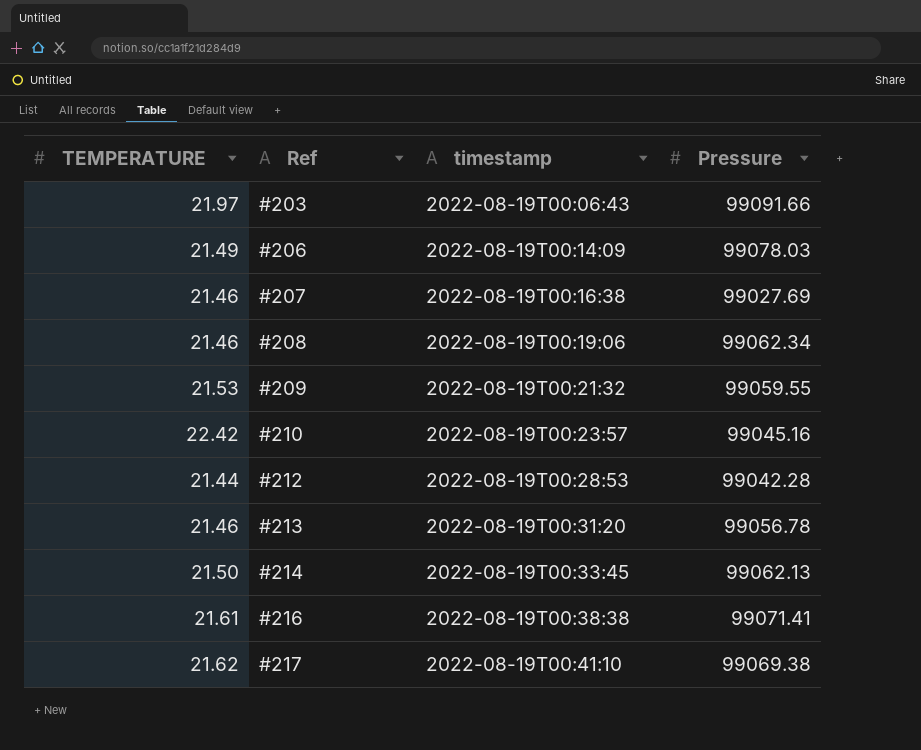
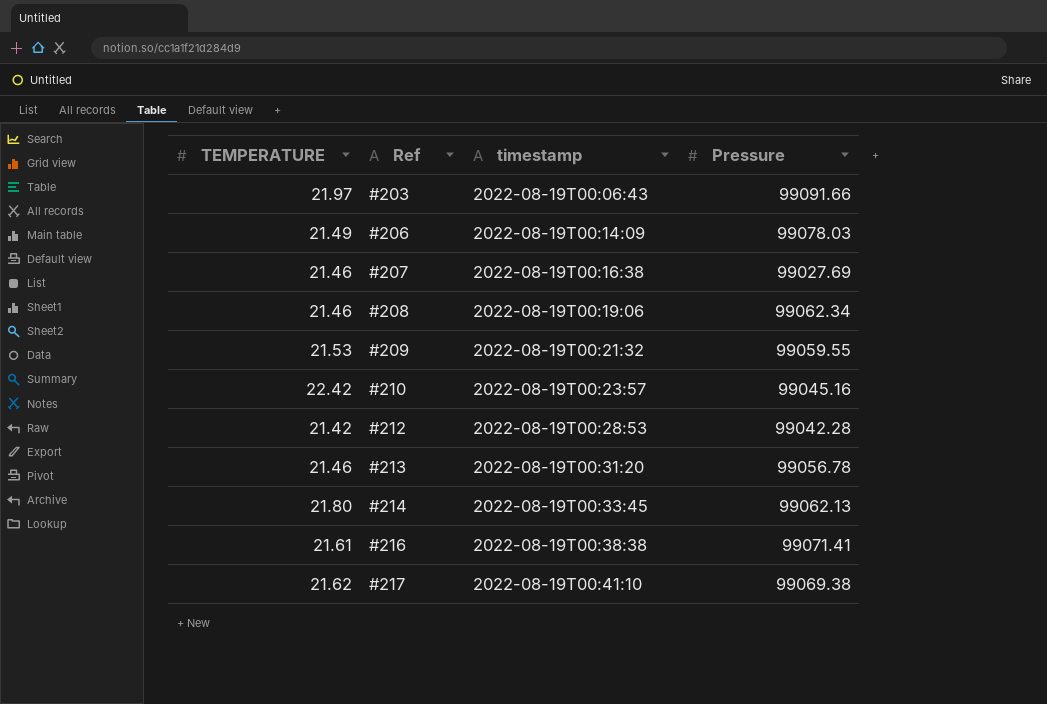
#212 | TEMPERATURE: 21.44 -> 21.42
#214 | TEMPERATURE: 21.50 -> 21.80

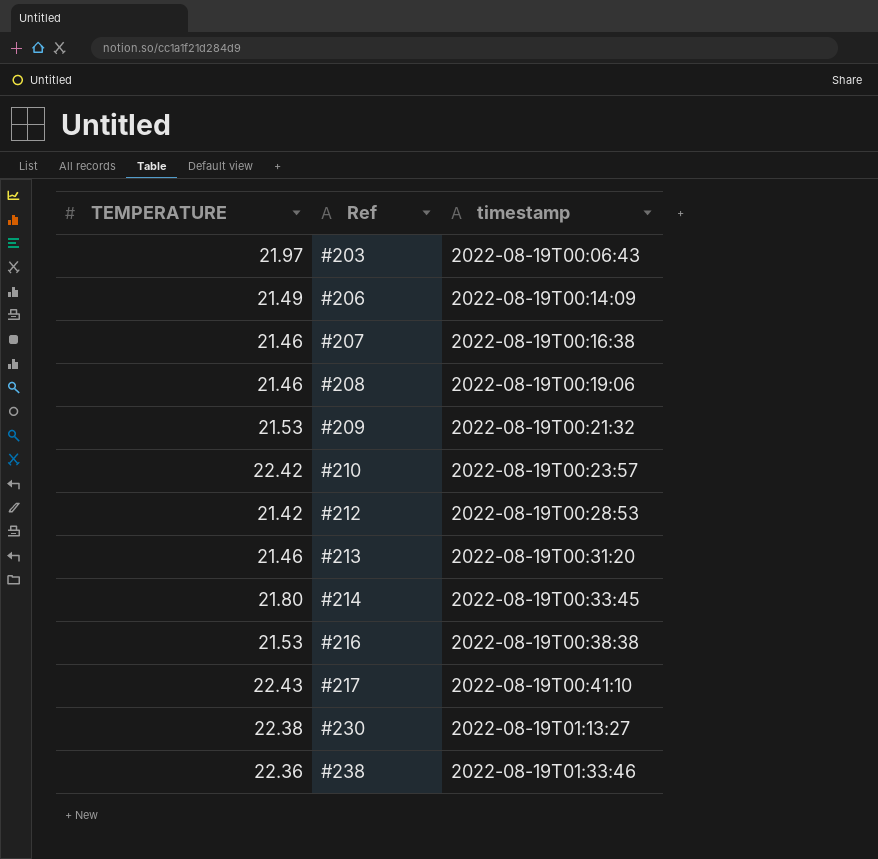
column Pressure | position: 4 -> none
#216 | TEMPERATURE: 21.61 -> 21.53
#217 | TEMPERATURE: 21.62 -> 22.43
row #230: none -> 22.38 | 2022-08-19T01:13:27
row #238: none -> 22.36 | 2022-08-19T01:33:46

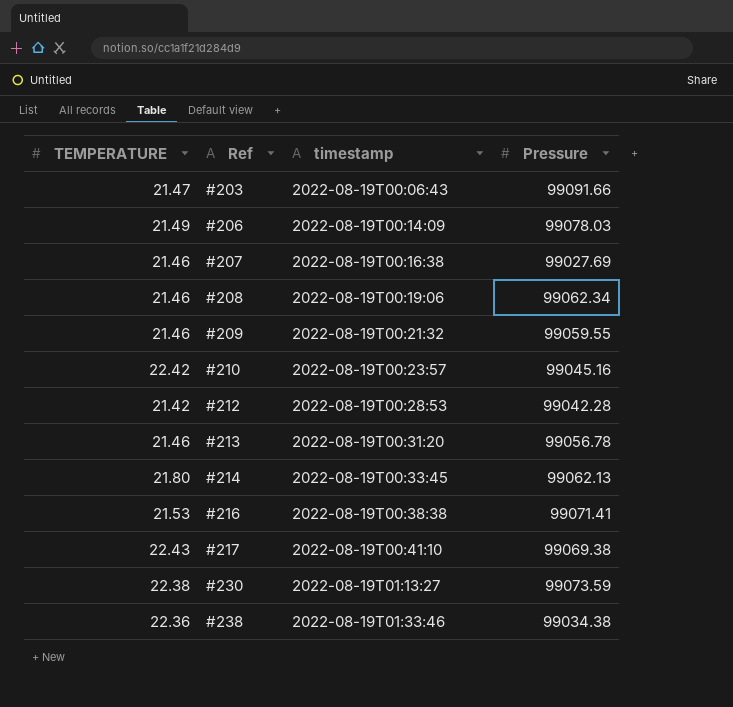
column Pressure | position: none -> 4
#203 | TEMPERATURE: 21.97 -> 21.47
#209 | TEMPERATURE: 21.53 -> 21.46

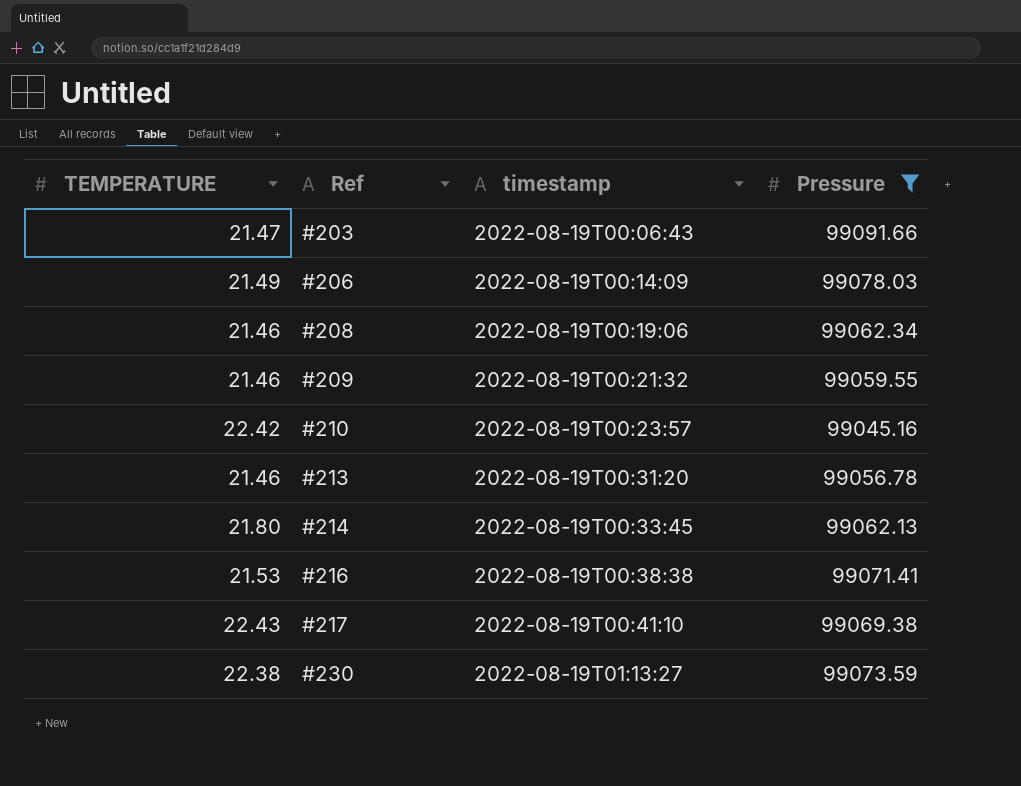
filter: none -> Pressure >= 99045.16

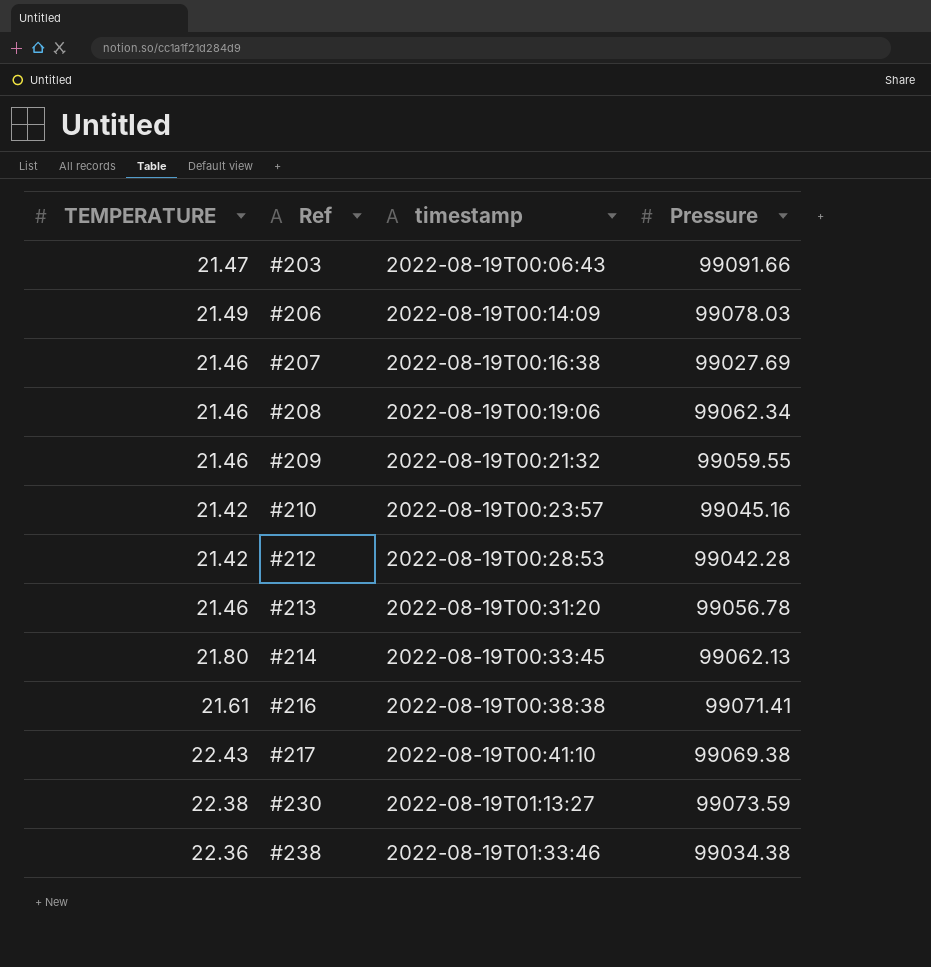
filter: Pressure >= 99045.16 -> none
#210 | TEMPERATURE: 22.42 -> 21.42
#216 | TEMPERATURE: 21.53 -> 21.61

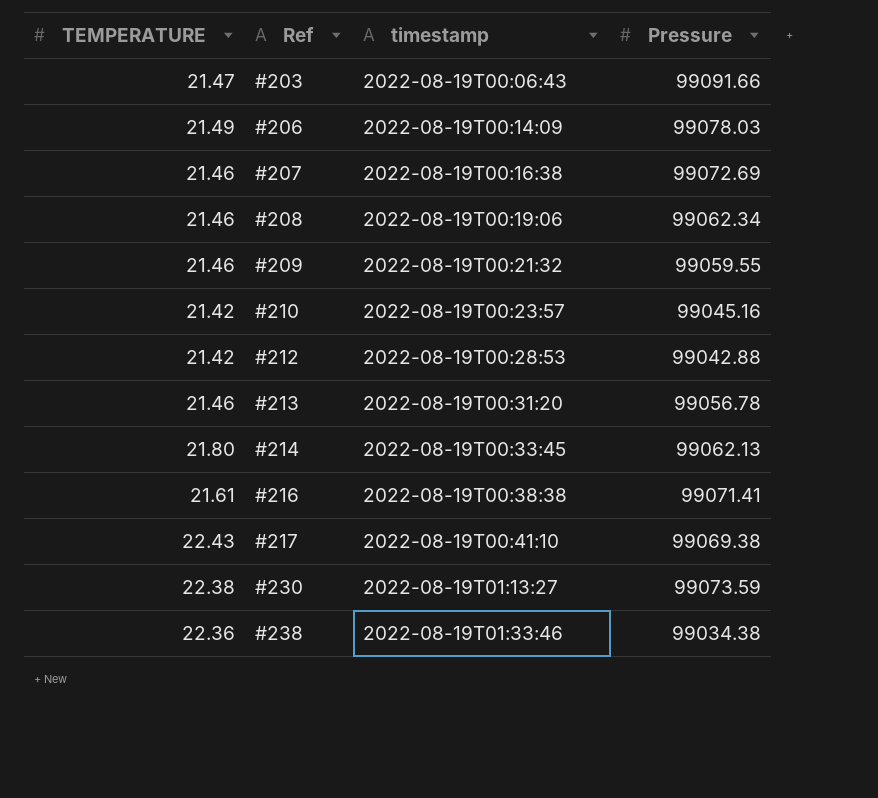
#207 | Pressure: 99027.69 -> 99072.69
#212 | Pressure: 99042.28 -> 99042.88

